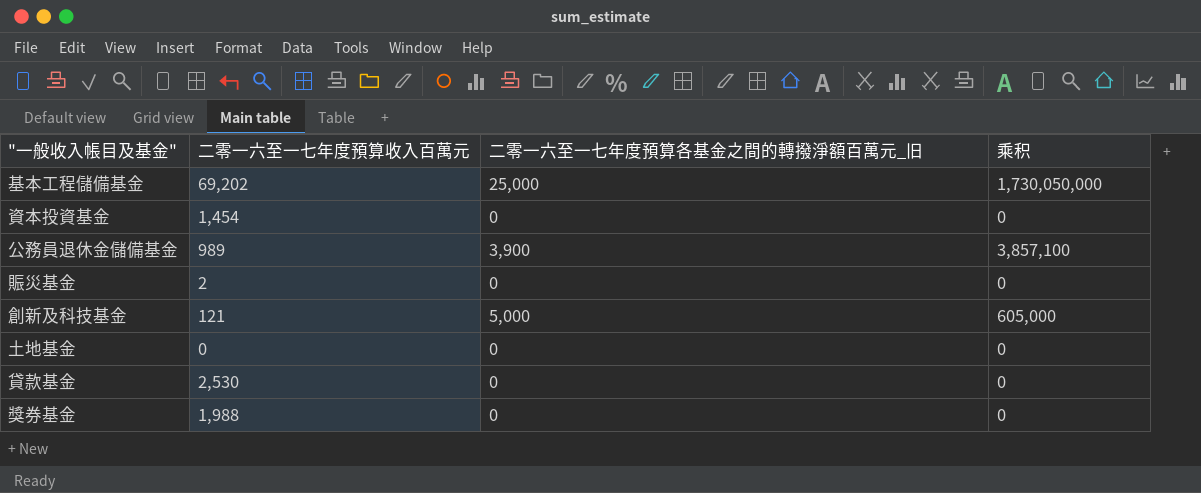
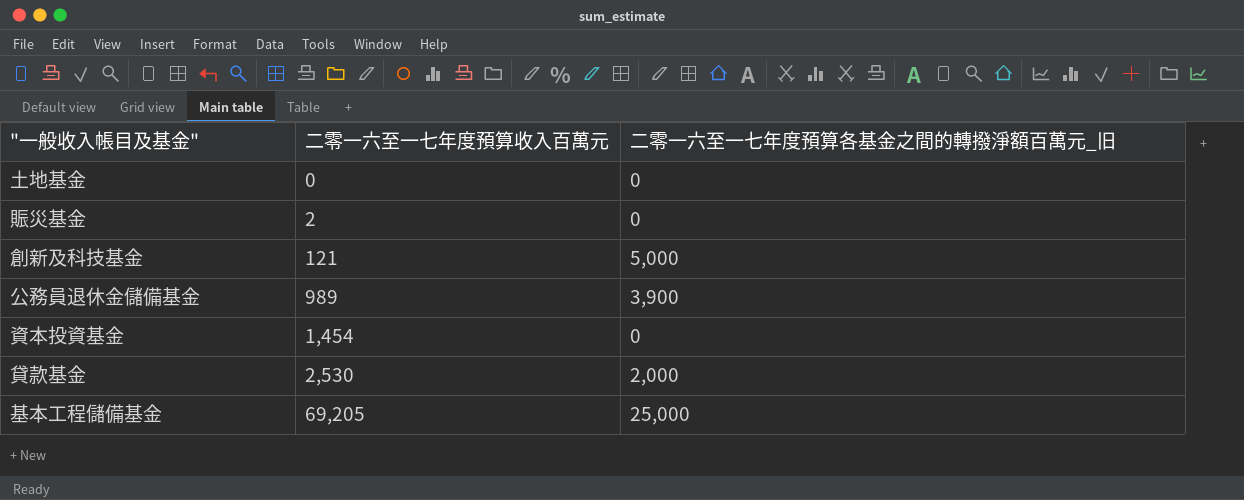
row order: none -> 二零一六至一七年度預算收入百萬元 ascending
column 乘积 | formula: [二零一六至一七年度預算收入百萬元] * [二零一六至一七年度預算各基金之間的轉撥淨額百萬元_旧] -> none
row 獎券基金: 1,988 | 0 | 0 -> none
貸款基金 | 二零一六至一七年度預算各基金之間的轉撥淨額百萬元_旧: 0 -> 2,000
基本工程儲備基金 | 二零一六至一七年度預算收入百萬元: 69,202 -> 69,205

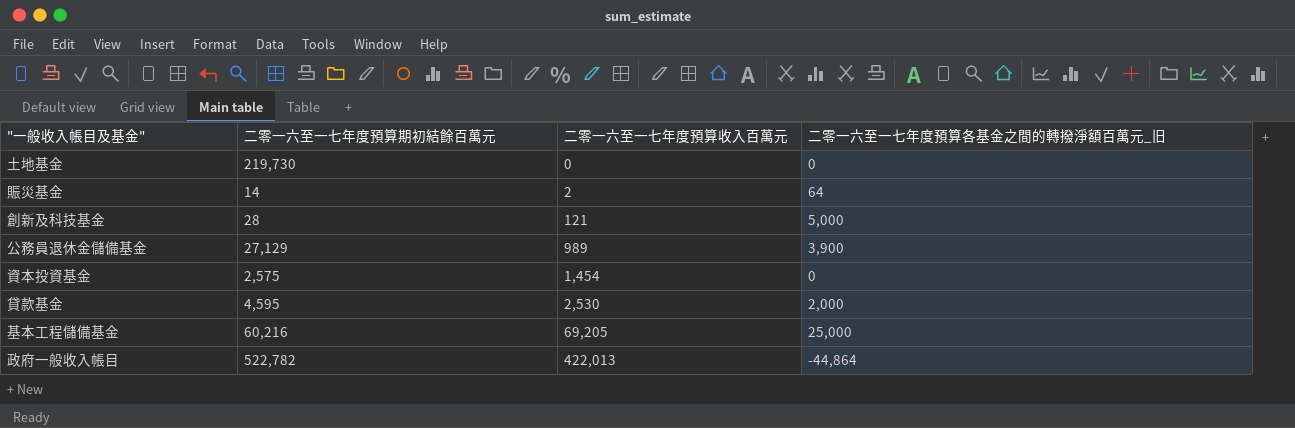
column 二零一六至一七年度預算期初結餘百萬元 | position: none -> 2
賑災基金 | 二零一六至一七年度預算各基金之間的轉撥淨額百萬元_旧: 0 -> 64
row 政府一般收入帳目: none -> 522,782 | 422,013 | -44,864

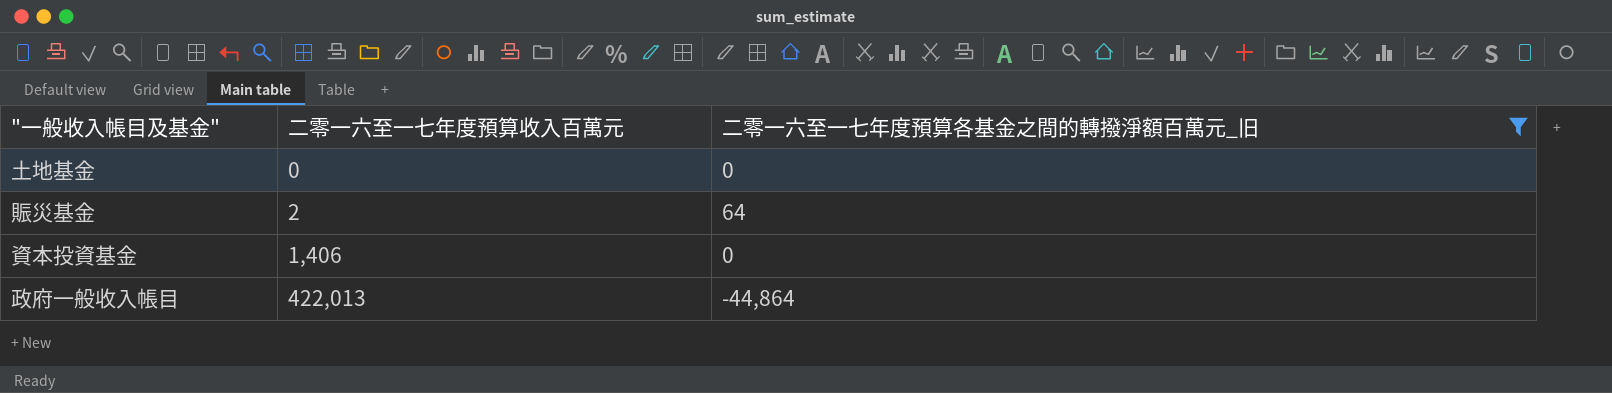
filter: none -> 二零一六至一七年度預算各基金之間的轉撥淨額百萬元_旧 <= 64
column 二零一六至一七年度預算期初結餘百萬元 | position: 2 -> none
資本投資基金 | 二零一六至一七年度預算收入百萬元: 1,454 -> 1,406

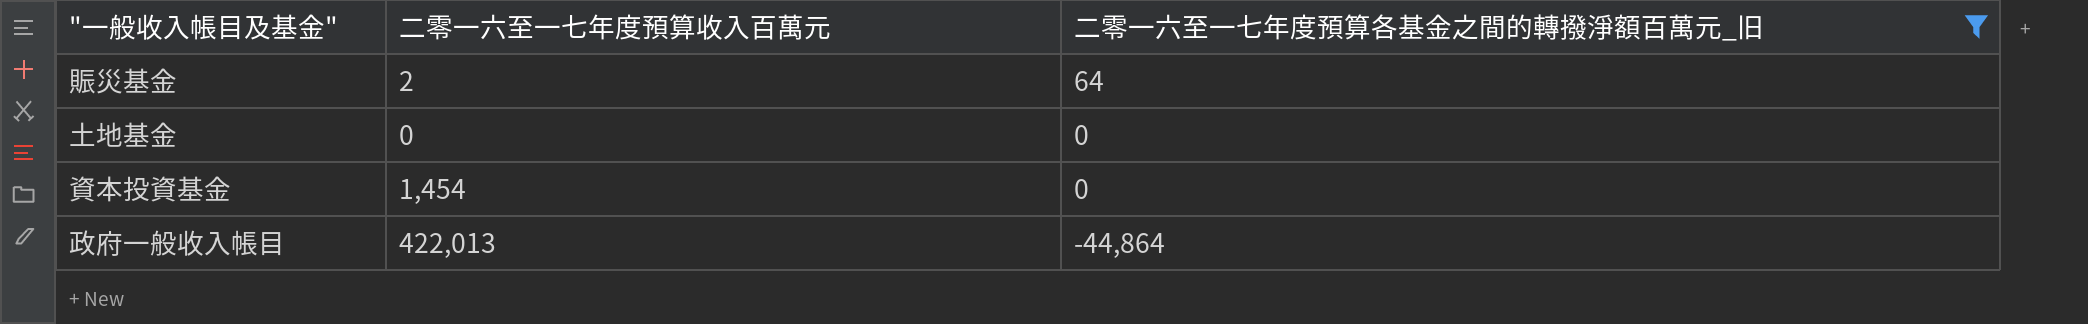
row order: 二零一六至一七年度預算收入百萬元 ascending -> 二零一六至一七年度預算各基金之間的轉撥淨額百萬元_旧 descending
資本投資基金 | 二零一六至一七年度預算收入百萬元: 1,406 -> 1,454

